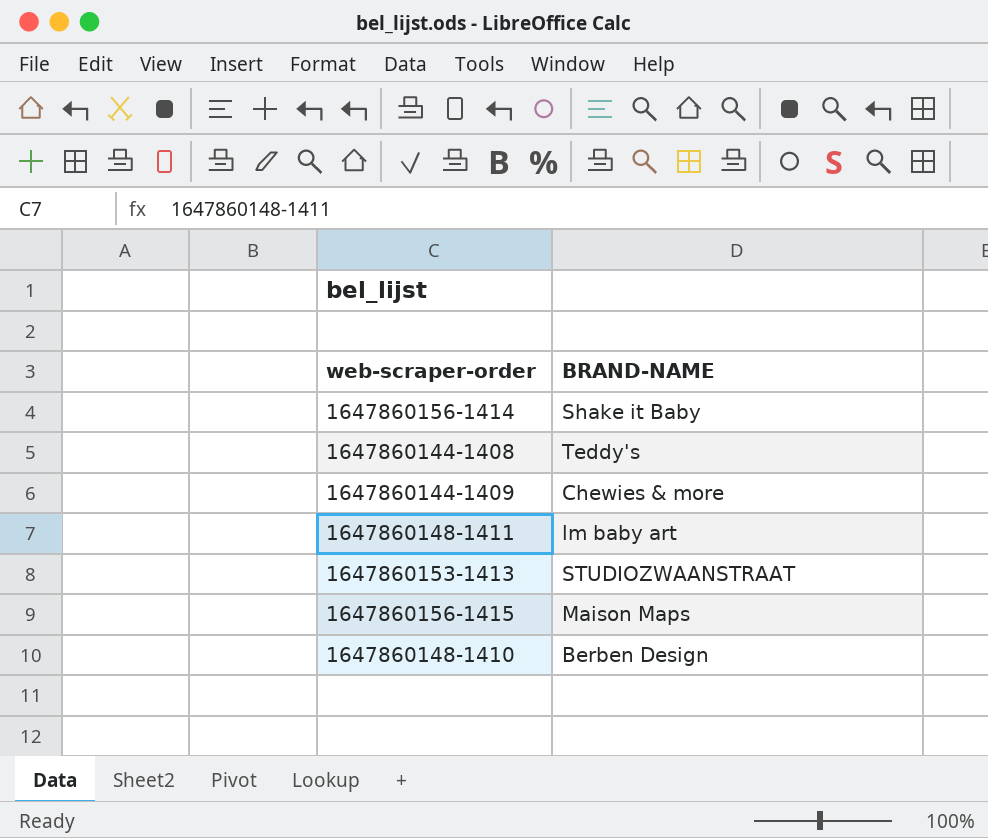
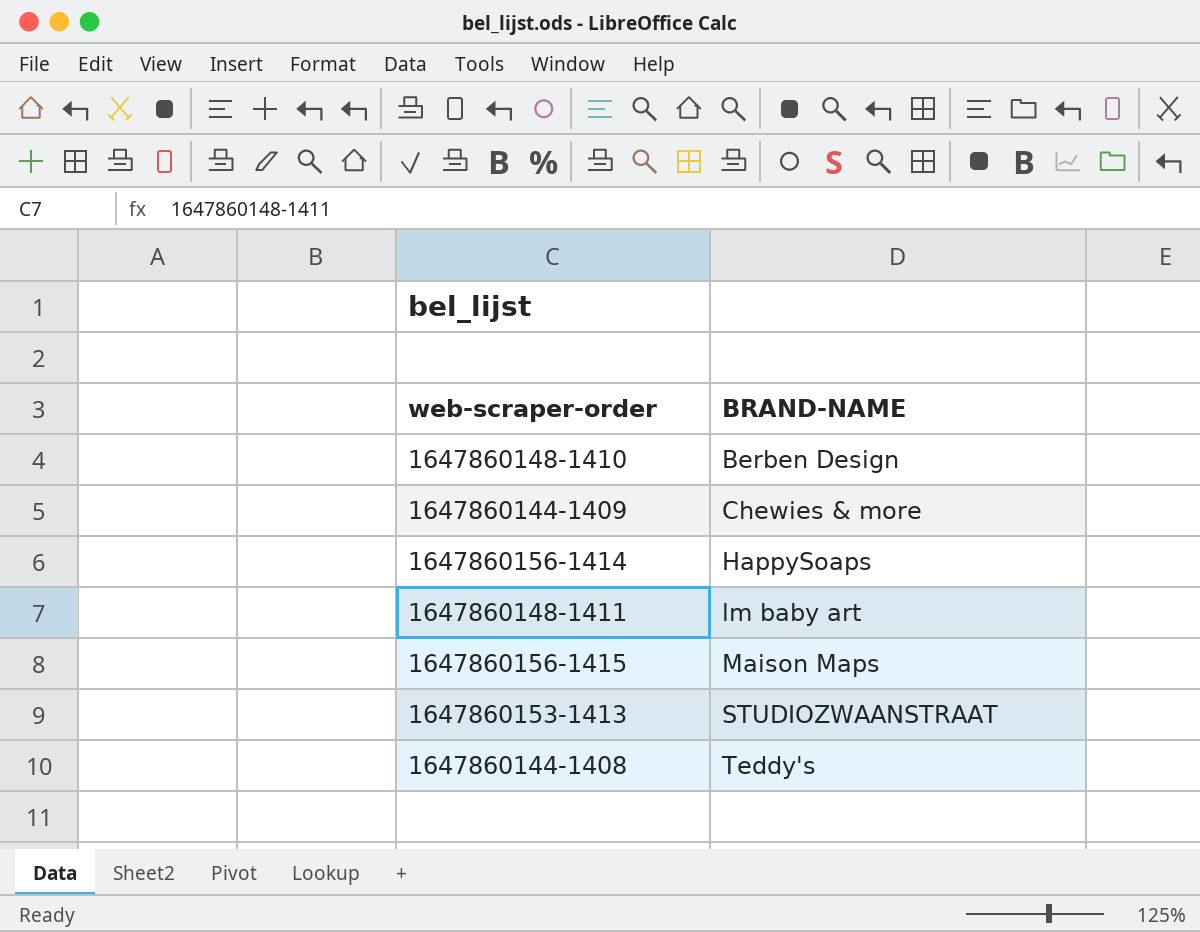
row order: none -> BRAND-NAME ascending
1647860156-1414 | BRAND-NAME: Shake it Baby -> HappySoaps

